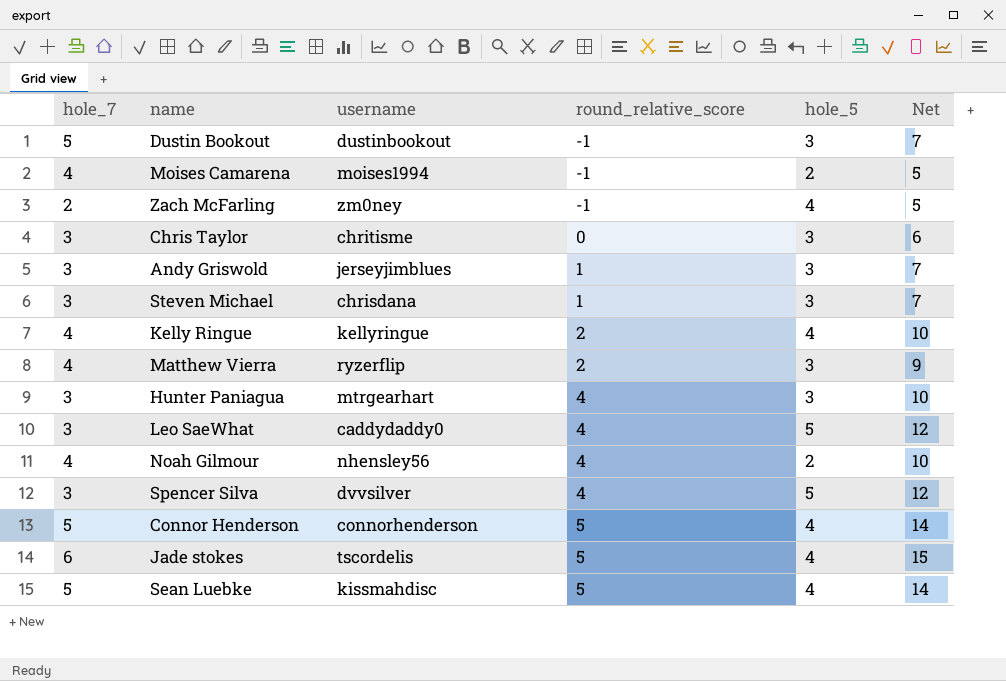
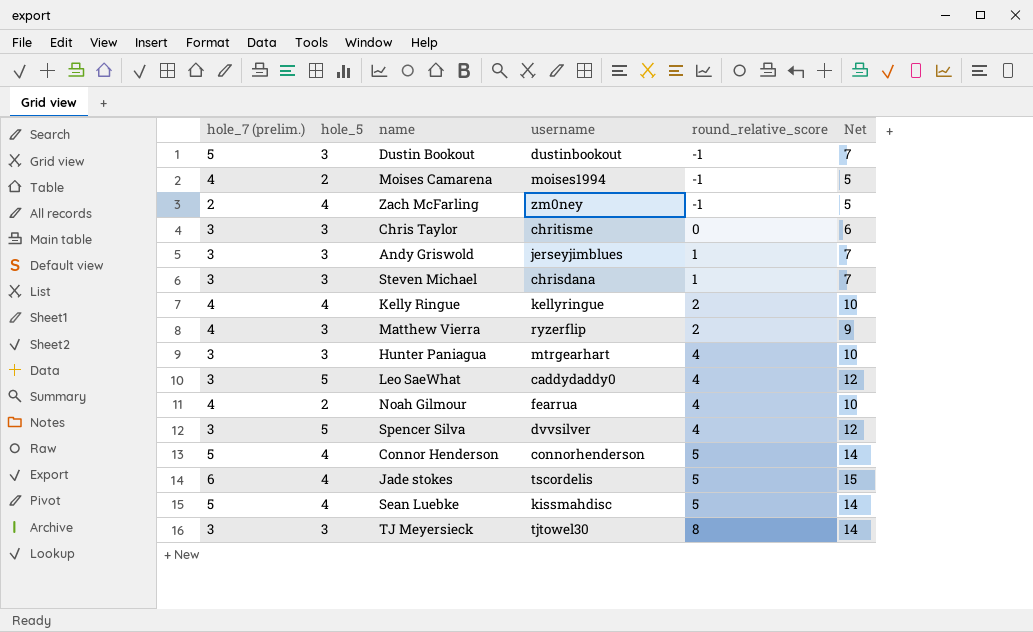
column name: hole_7 -> hole_7 (prelim.)
column hole_5 | position: 5 -> 2
Noah Gilmour | username: nhensley56 -> fearrua
row TJ Meyersieck: none -> 3 | 3 | tjtowel30 | 8 | 14

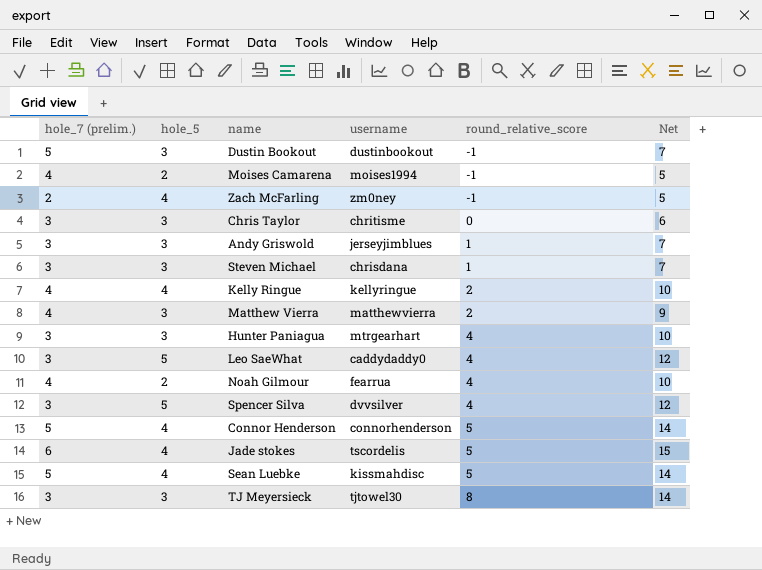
Matthew Vierra | username: ryzerflip -> matthewvierra

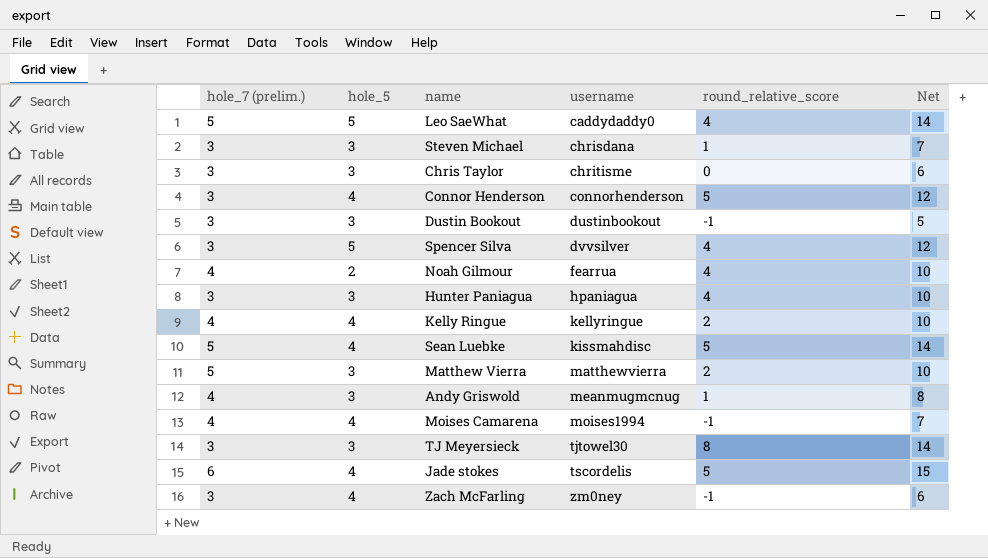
row order: round_relative_score ascending -> username ascending
Leo SaeWhat | hole_7 (prelim.): 3 -> 5
Leo SaeWhat | Net: 12 -> 14
Connor Henderson | hole_7 (prelim.): 5 -> 3
Connor Henderson | Net: 14 -> 12
Dustin Bookout | hole_7 (prelim.): 5 -> 3
Dustin Bookout | Net: 7 -> 5
Hunter Paniagua | username: mtrgearhart -> hpaniagua
Matthew Vierra | hole_7 (prelim.): 4 -> 5
Matthew Vierra | Net: 9 -> 10
Andy Griswold | hole_7 (prelim.): 3 -> 4
Andy Griswold | username: jerseyjimblues -> meanmugmcnug
Andy Griswold | Net: 7 -> 8
Moises Camarena | hole_5: 2 -> 4
Moises Camarena | Net: 5 -> 7
Zach McFarling | hole_7 (prelim.): 2 -> 3
Zach McFarling | Net: 5 -> 6

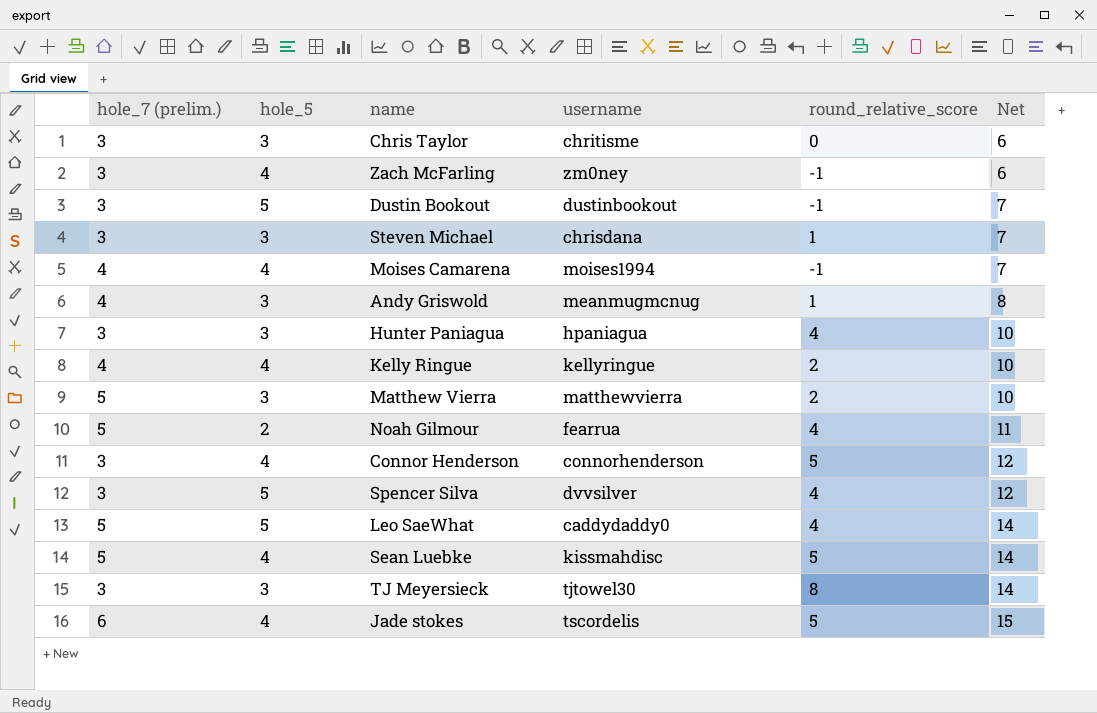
row order: username ascending -> Net ascending
Dustin Bookout | hole_5: 3 -> 5
Dustin Bookout | Net: 5 -> 7
Noah Gilmour | hole_7 (prelim.): 4 -> 5
Noah Gilmour | Net: 10 -> 11

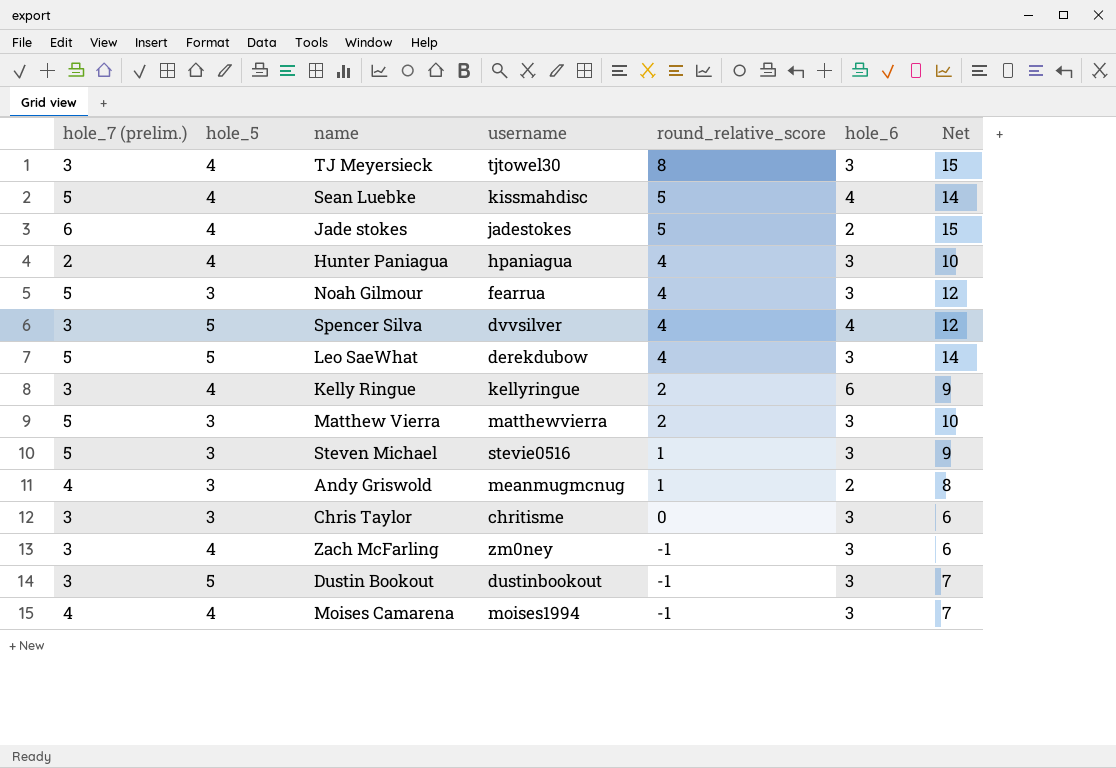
row order: Net ascending -> round_relative_score descending
column hole_6 | position: none -> 6
row Connor Henderson: 3 | 4 | connorhenderson | 5 | 12 -> none
TJ Meyersieck | hole_5: 3 -> 4
TJ Meyersieck | Net: 14 -> 15
Jade stokes | username: tscordelis -> jadestokes
Hunter Paniagua | hole_7 (prelim.): 3 -> 2
Hunter Paniagua | hole_5: 3 -> 4
Noah Gilmour | hole_5: 2 -> 3
Noah Gilmour | Net: 11 -> 12
Leo SaeWhat | username: caddydaddy0 -> derekdubow
Kelly Ringue | hole_7 (prelim.): 4 -> 3
Kelly Ringue | Net: 10 -> 9
Steven Michael | hole_7 (prelim.): 3 -> 5
Steven Michael | username: chrisdana -> stevie0516
Steven Michael | Net: 7 -> 9

